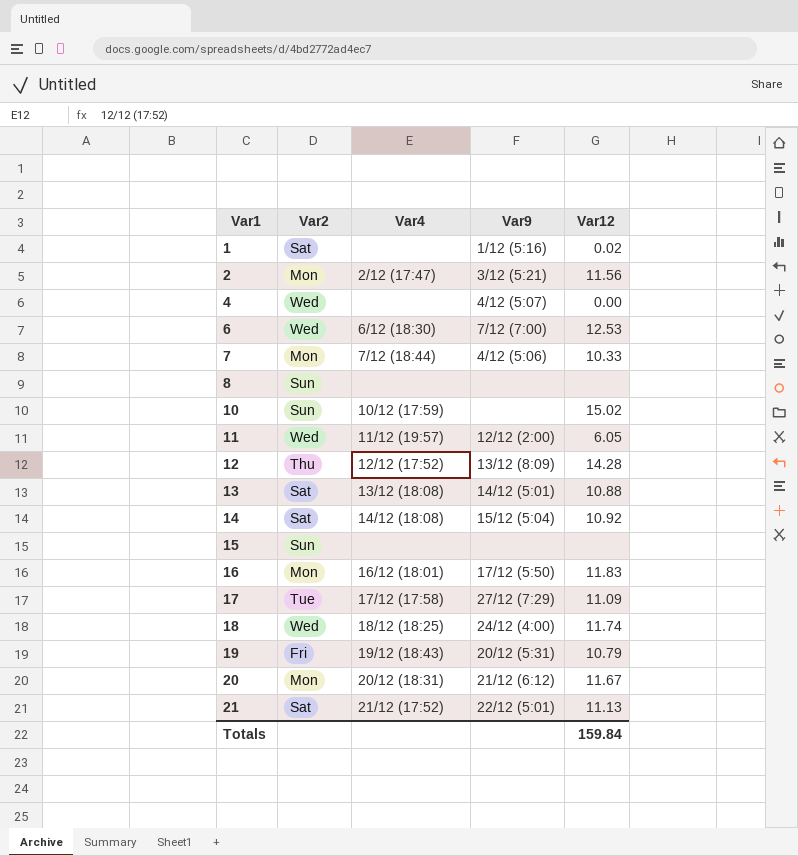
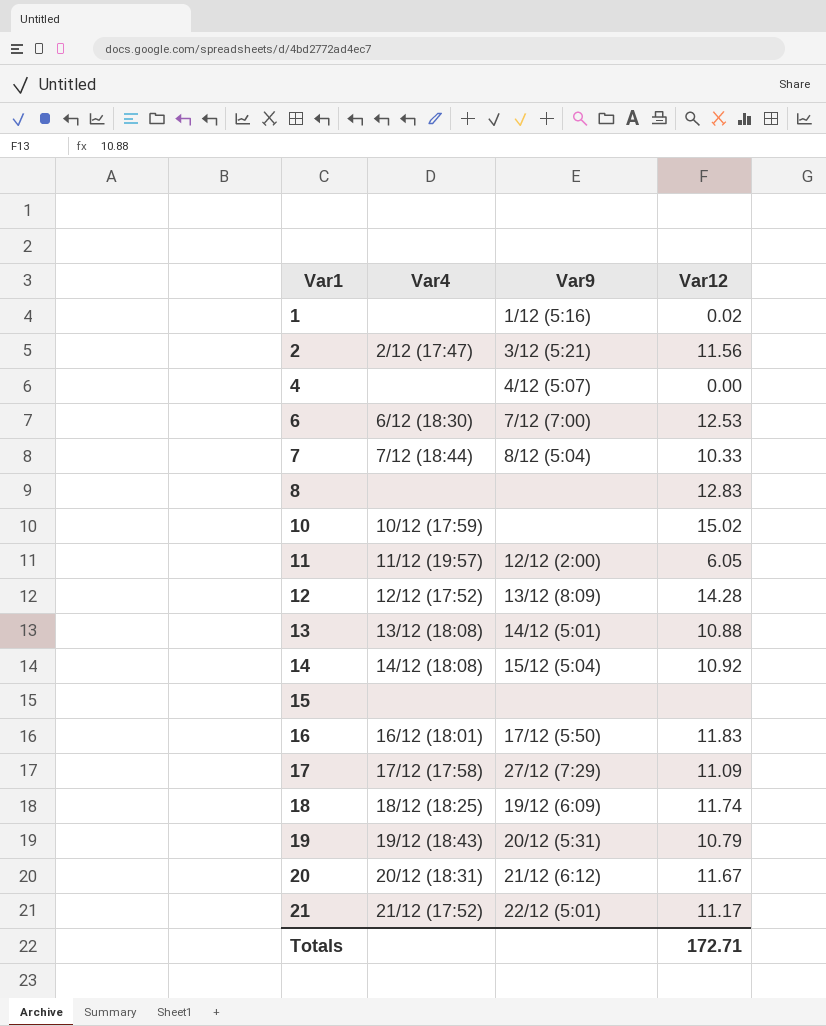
column Var2 | position: 2 -> none
7 | Var9: 4/12 (5:06) -> 8/12 (5:04)
8 | Var12: none -> 12.83
18 | Var9: 24/12 (4:00) -> 19/12 (6:09)
21 | Var12: 11.13 -> 11.17
Totals | Var12: 159.84 -> 172.71

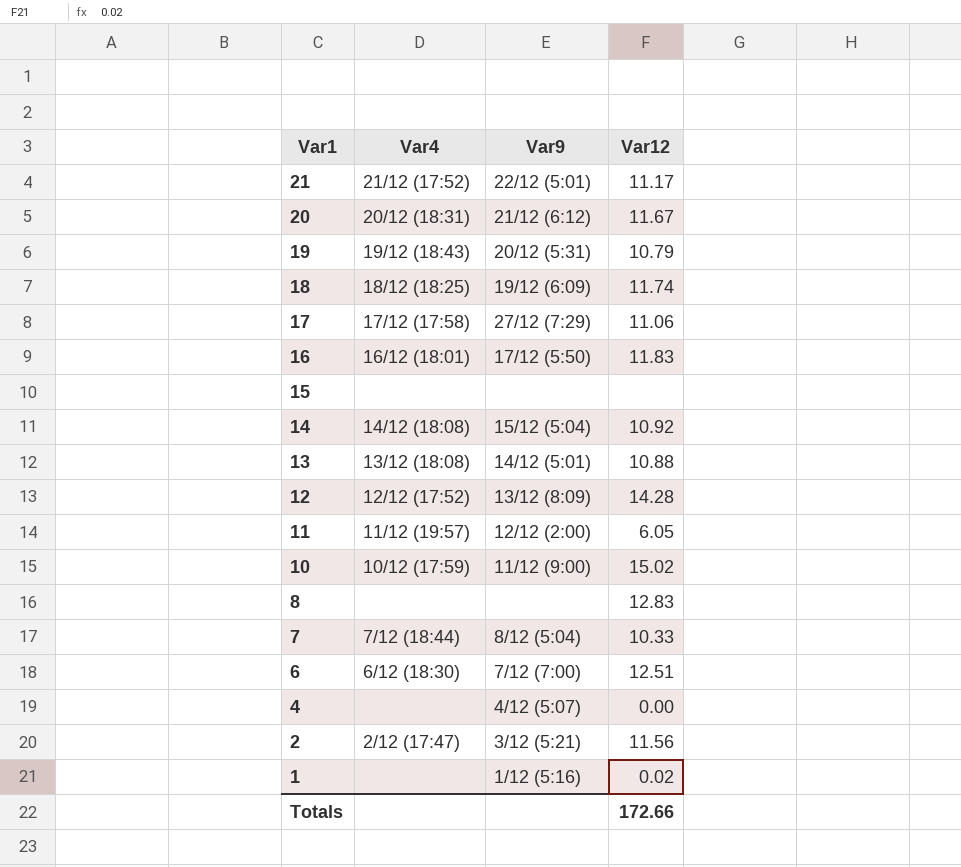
row order: Var1 ascending -> Var1 descending
17 | Var12: 11.09 -> 11.06
10 | Var9: none -> 11/12 (9:00)
6 | Var12: 12.53 -> 12.51
Totals | Var12: 172.71 -> 172.66

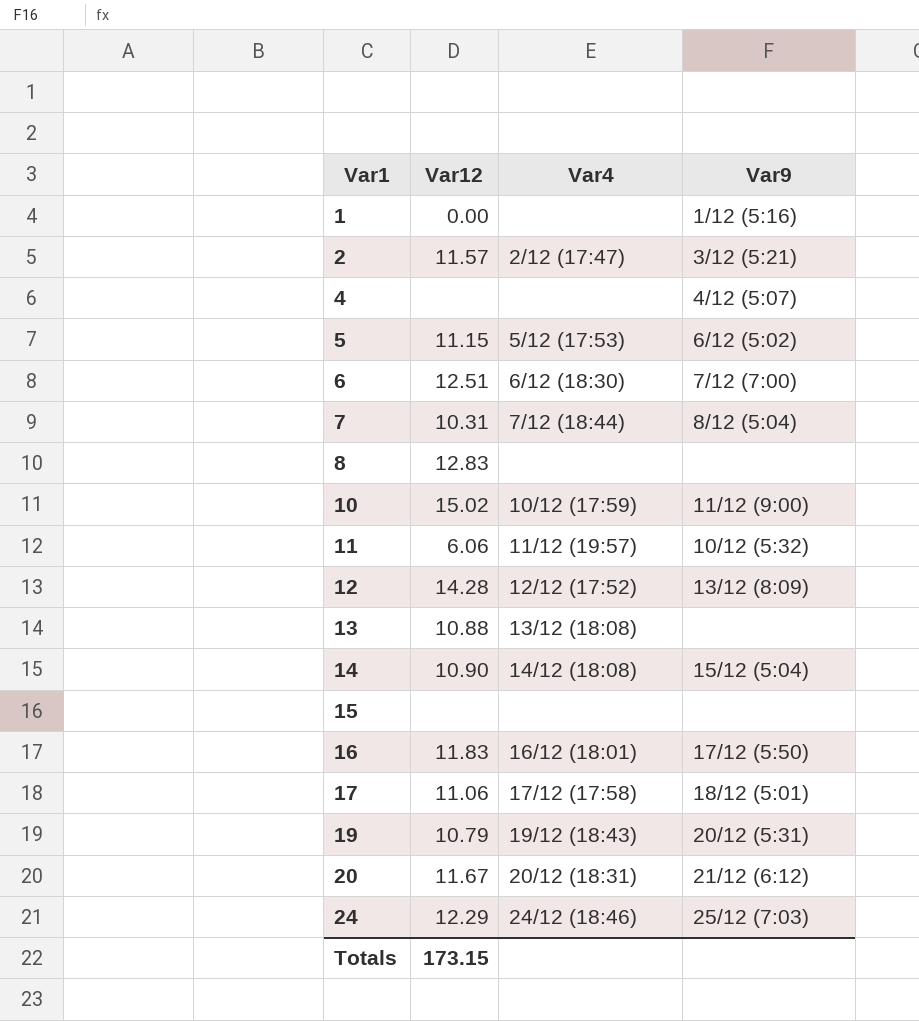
row order: Var1 descending -> Var1 ascending
column Var12 | position: 4 -> 2
row 21: 21/12 (17:52) | 22/12 (5:01) | 11.17 -> none
row 18: 18/12 (18:25) | 19/12 (6:09) | 11.74 -> none
1 | Var12: 0.02 -> 0.00
2 | Var12: 11.56 -> 11.57
4 | Var12: 0.00 -> none
row 5: none -> 11.15 | 5/12 (17:53) | 6/12 (5:02)
7 | Var12: 10.33 -> 10.31
11 | Var12: 6.05 -> 6.06
11 | Var9: 12/12 (2:00) -> 10/12 (5:32)
13 | Var9: 14/12 (5:01) -> none
14 | Var12: 10.92 -> 10.90
17 | Var9: 27/12 (7:29) -> 18/12 (5:01)
row 24: none -> 12.29 | 24/12 (18:46) | 25/12 (7:03)
Totals | Var12: 172.66 -> 173.15

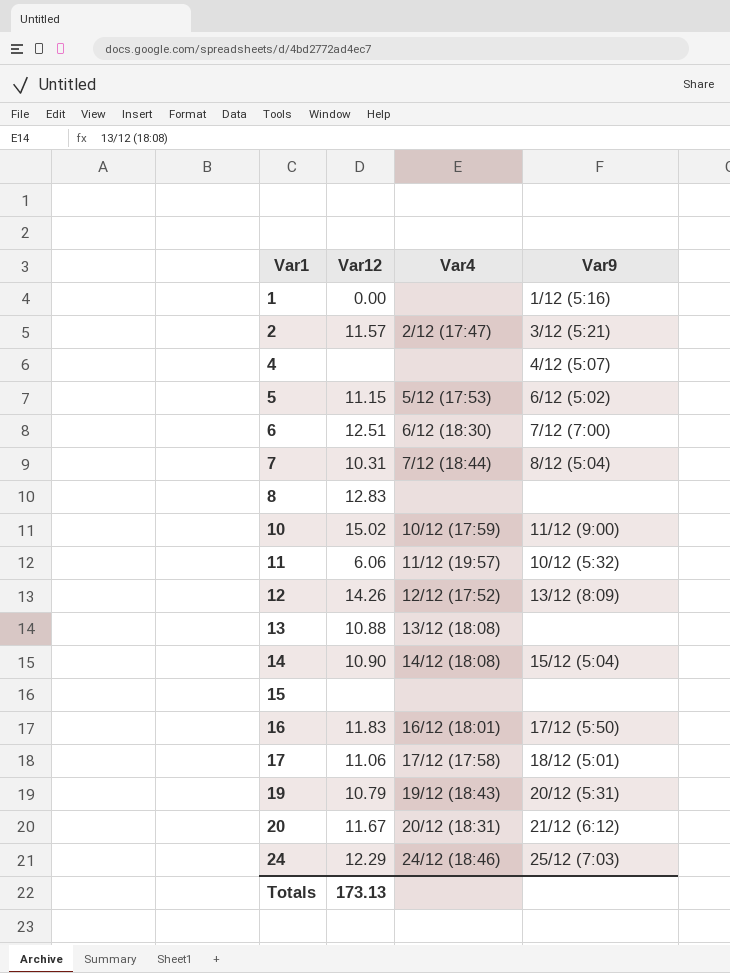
12 | Var12: 14.28 -> 14.26
Totals | Var12: 173.15 -> 173.13

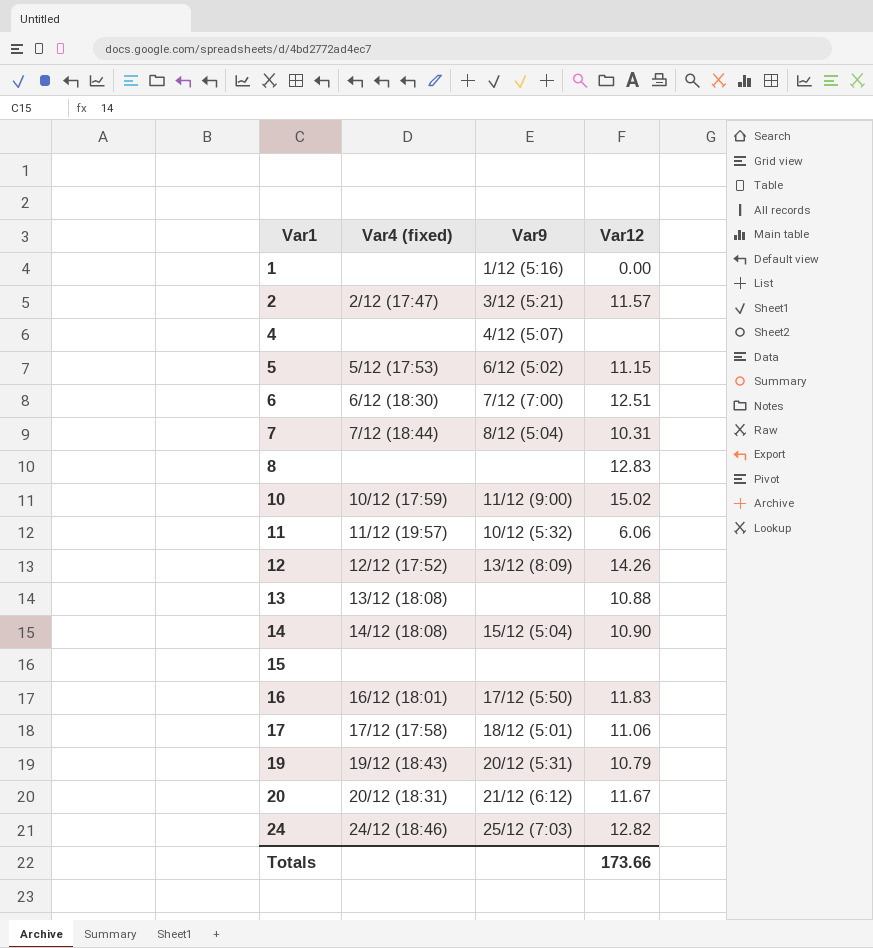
column name: Var4 -> Var4 (fixed)
column Var12 | position: 2 -> 4
24 | Var12: 12.29 -> 12.82
Totals | Var12: 173.13 -> 173.66

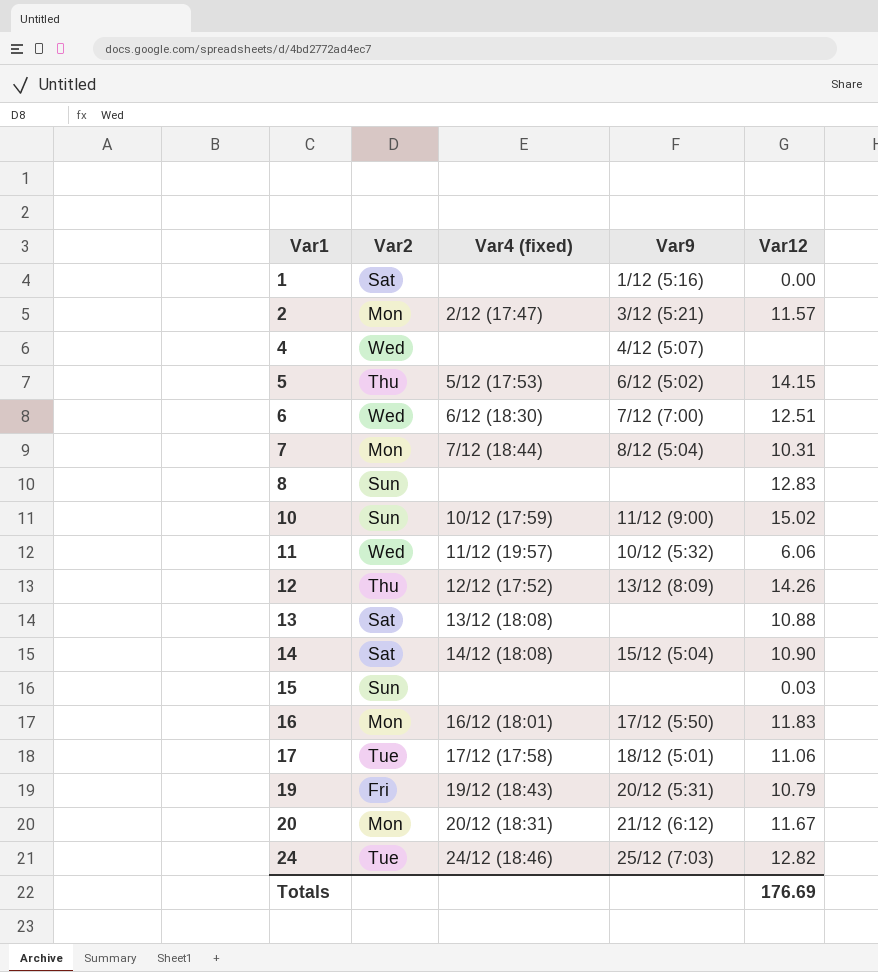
column Var2 | position: none -> 2
5 | Var12: 11.15 -> 14.15
15 | Var12: none -> 0.03
Totals | Var12: 173.66 -> 176.69

